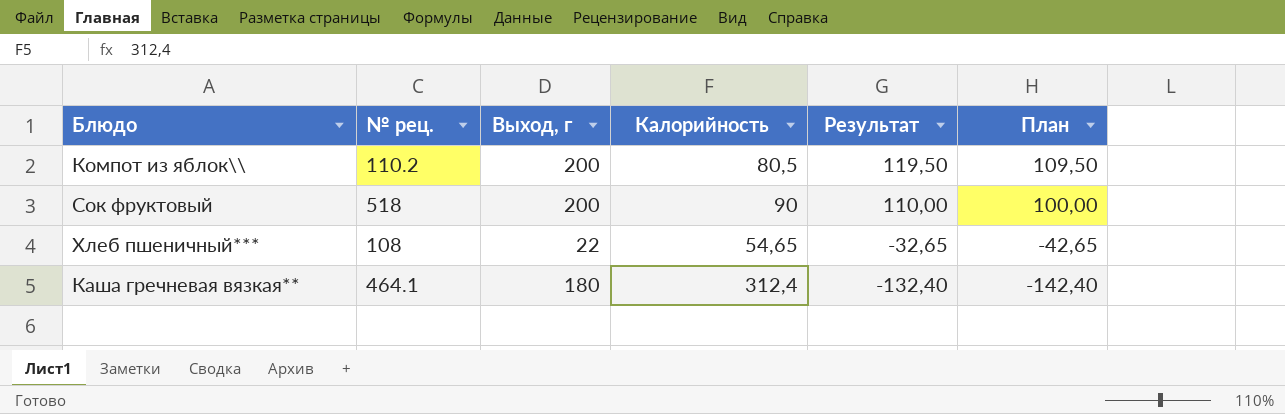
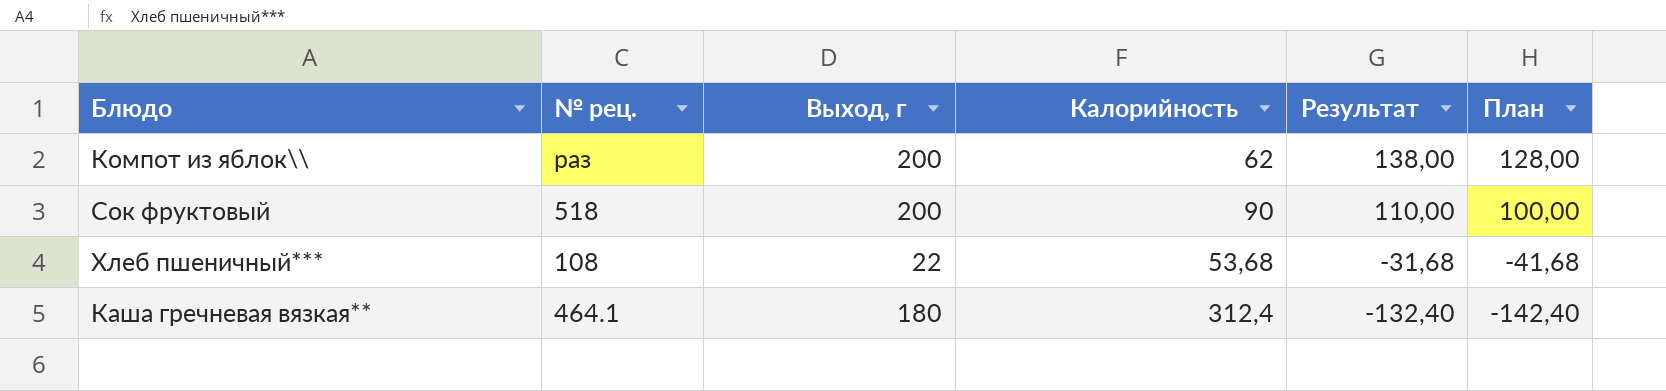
Компот из яблок\\ | № рец.: 110.2 -> раз
Компот из яблок\\ | Калорийность: 80,5 -> 62
Компот из яблок\\ | Результат: 119,50 -> 138,00
Компот из яблок\\ | План: 109,50 -> 128,00
Хлеб пшеничный*** | Калорийность: 54,65 -> 53,68
Хлеб пшеничный*** | Результат: -32,65 -> -31,68
Хлеб пшеничный*** | План: -42,65 -> -41,68

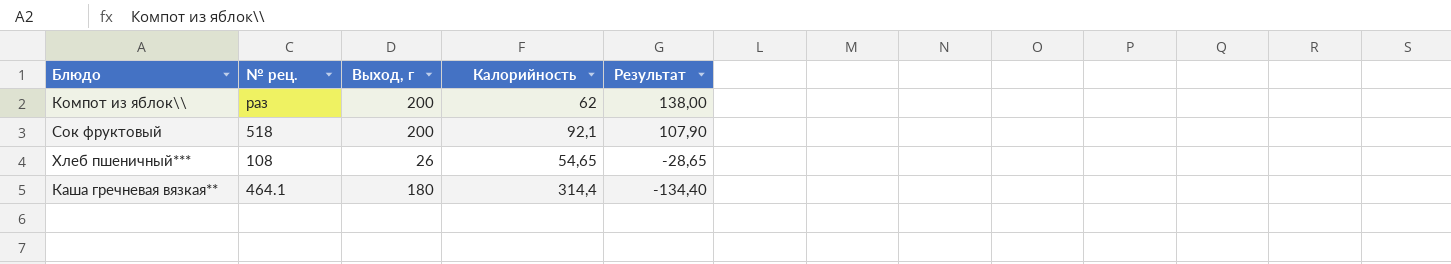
column План | formula: [Результат] - 10 -> none
Сок фруктовый | Калорийность: 90 -> 92,1
Сок фруктовый | Результат: 110,00 -> 107,90
Хлеб пшеничный*** | Выход, г: 22 -> 26
Хлеб пшеничный*** | Калорийность: 53,68 -> 54,65
Хлеб пшеничный*** | Результат: -31,68 -> -28,65
Каша гречневая вязкая** | Калорийность: 312,4 -> 314,4
Каша гречневая вязкая** | Результат: -132,40 -> -134,40

